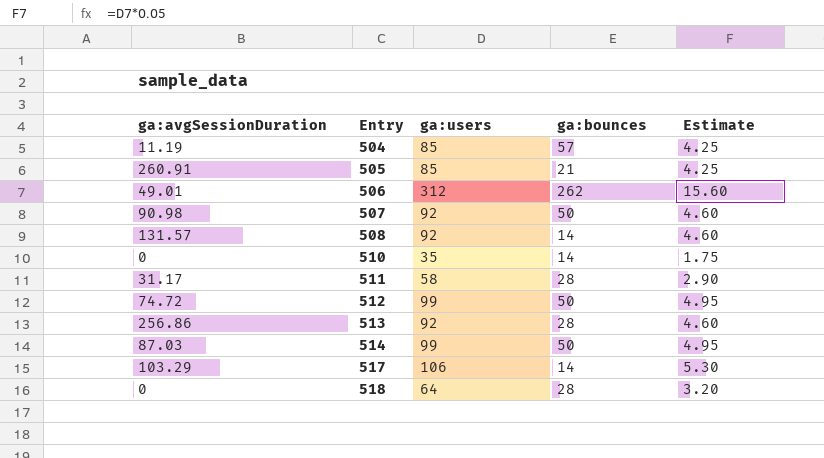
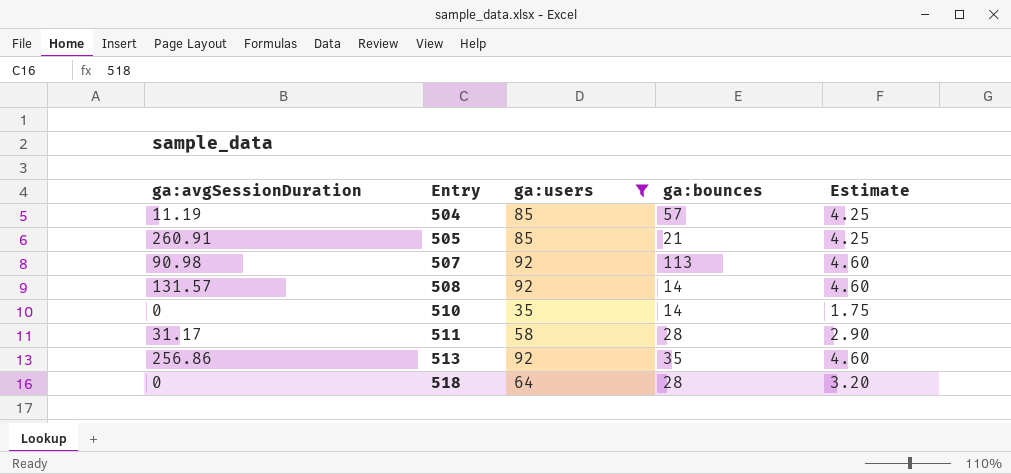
filter: none -> ga:users <= 92
507 | ga:bounces: 50 -> 113
513 | ga:bounces: 28 -> 35

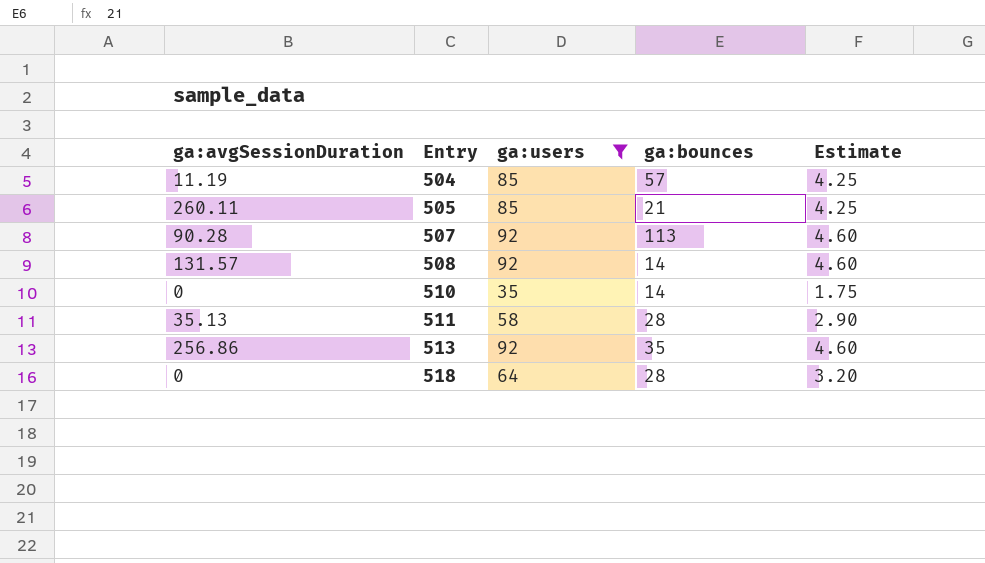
505 | ga:avgSessionDuration: 260.91 -> 260.11
507 | ga:avgSessionDuration: 90.98 -> 90.28
511 | ga:avgSessionDuration: 31.17 -> 35.13

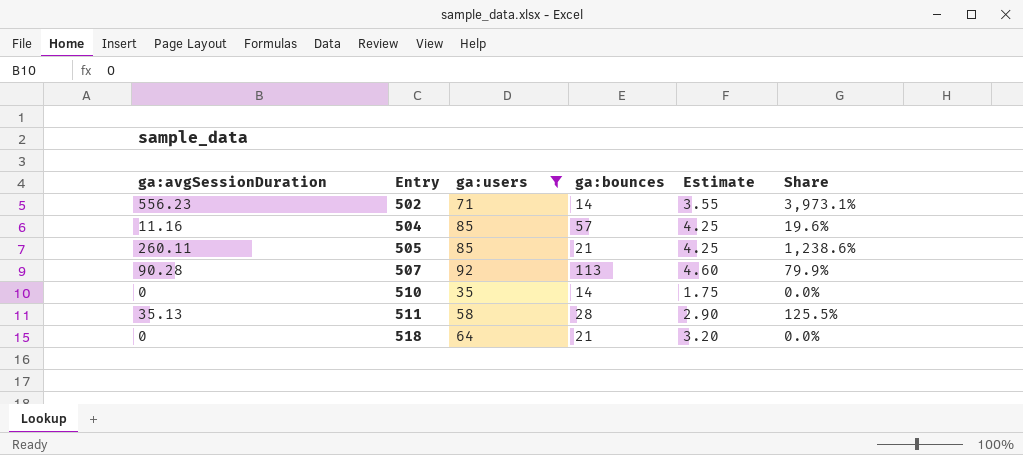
column Share | formula: none -> [ga:avgSessionDuration] / [ga:bounces]
row 508: 131.57 | 92 | 14 | 4.60 -> none
row 513: 256.86 | 92 | 35 | 4.60 -> none
row 502: none -> 556.23 | 71 | 14 | 3.55 | 3,973.1%
504 | ga:avgSessionDuration: 11.19 -> 11.16
518 | ga:bounces: 28 -> 21

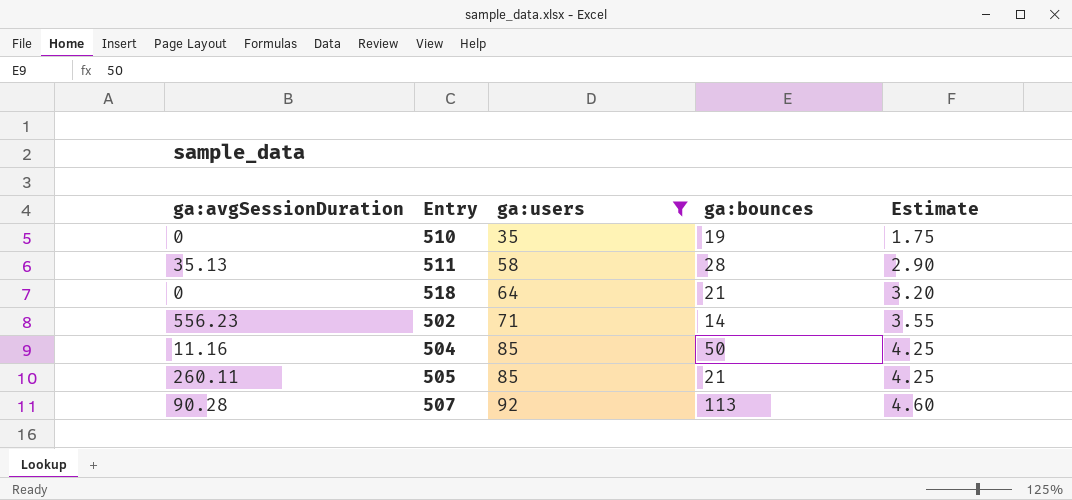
row order: Entry ascending -> ga:users ascending
column Share | formula: [ga:avgSessionDuration] / [ga:bounces] -> none
510 | ga:bounces: 14 -> 19
504 | ga:bounces: 57 -> 50

